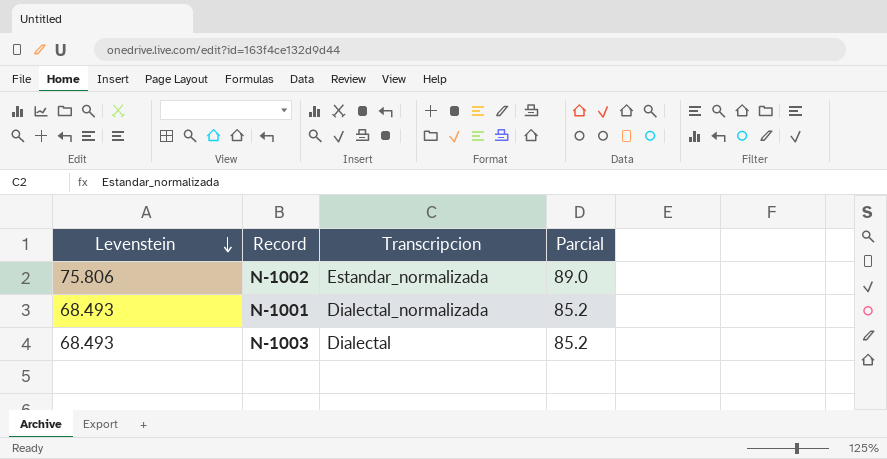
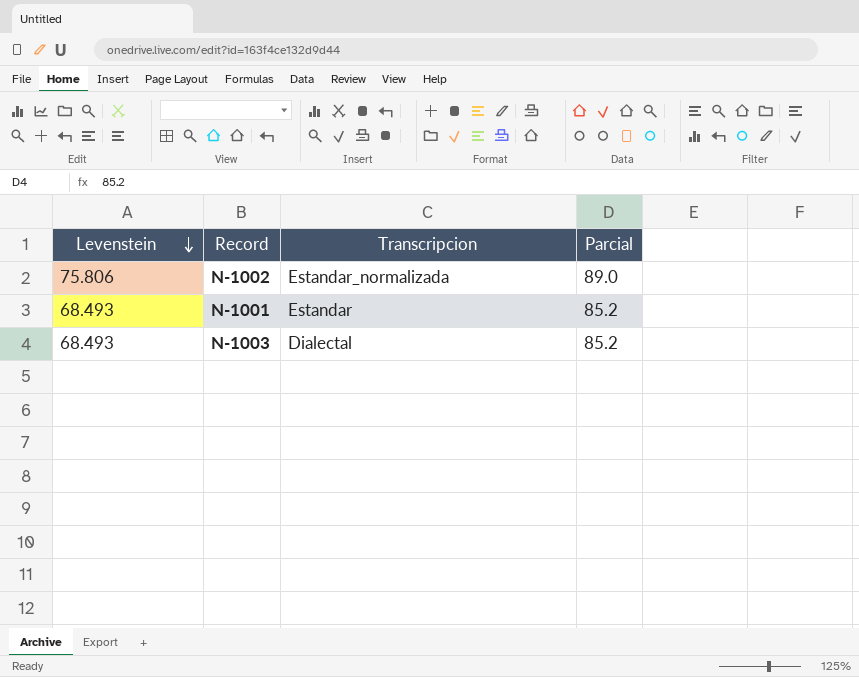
N-1001 | Transcripcion: Dialectal_normalizada -> Estandar

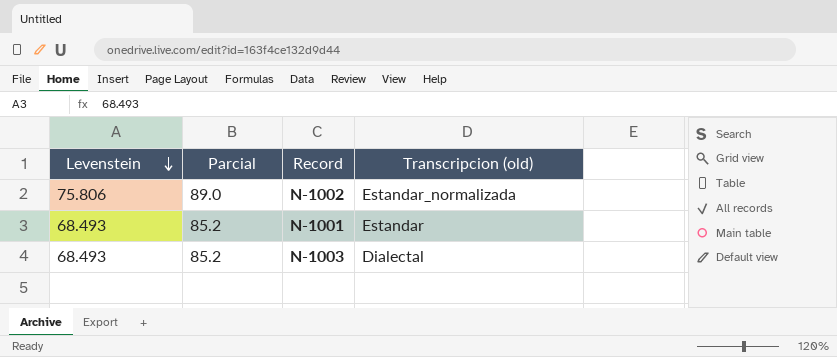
column Parcial | position: 4 -> 2
column name: Transcripcion -> Transcripcion (old)

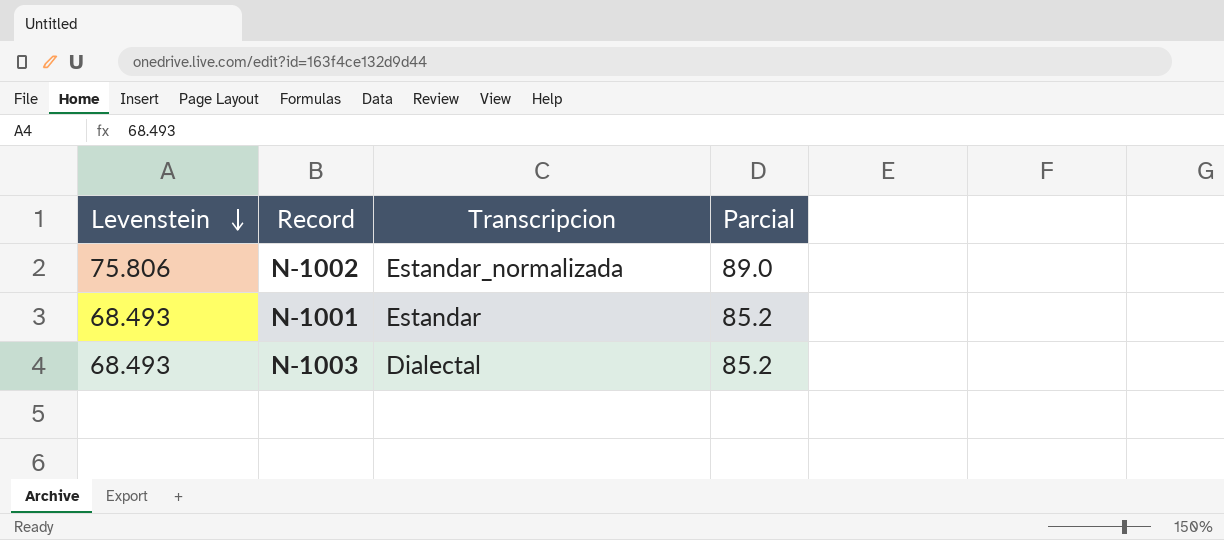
column name: Transcripcion (old) -> Transcripcion
column Parcial | position: 2 -> 4

